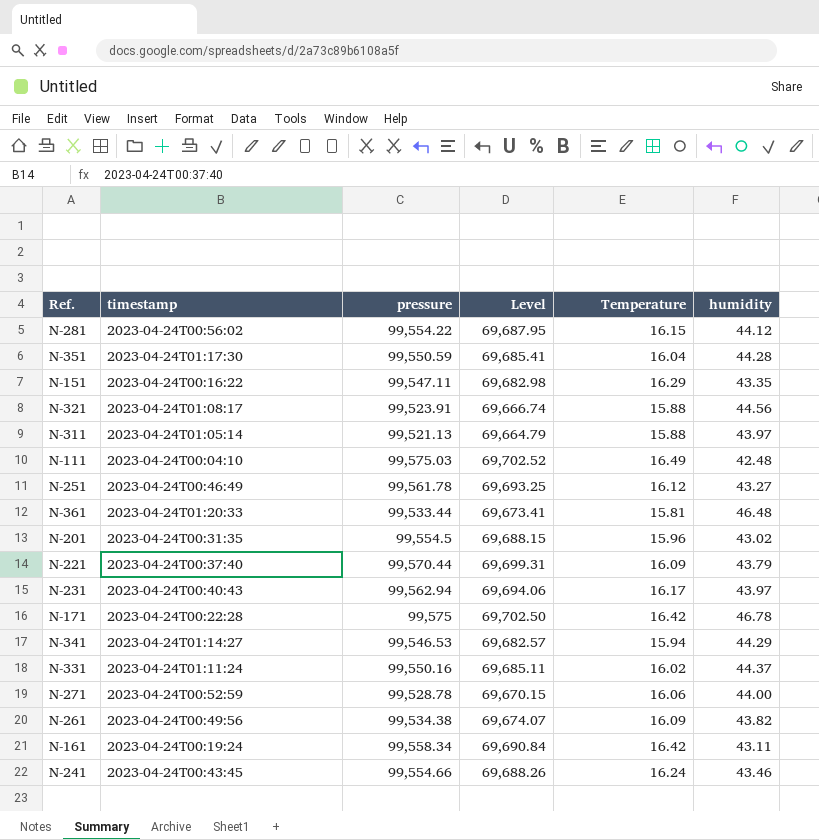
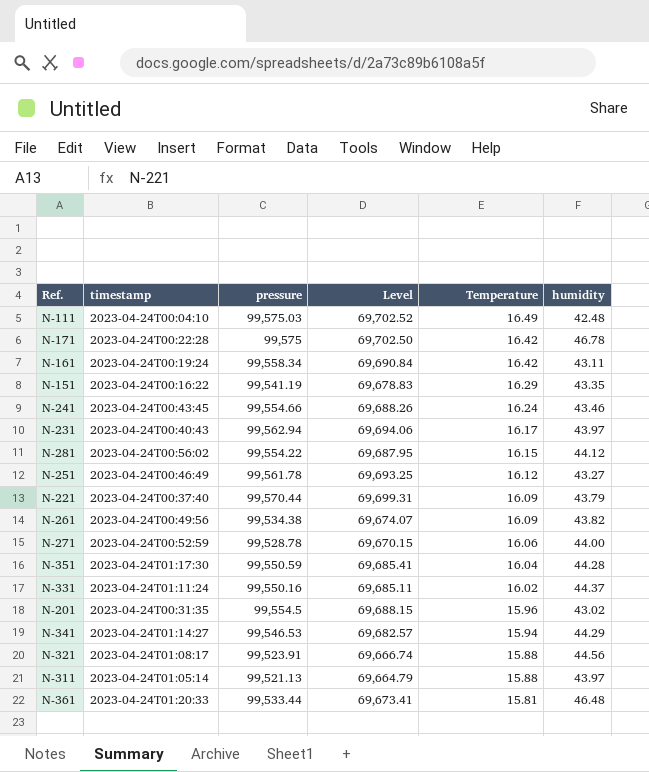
row order: none -> Temperature descending
N-151 | pressure: 99,547.11 -> 99,541.19
N-151 | Level: 69,682.98 -> 69,678.83

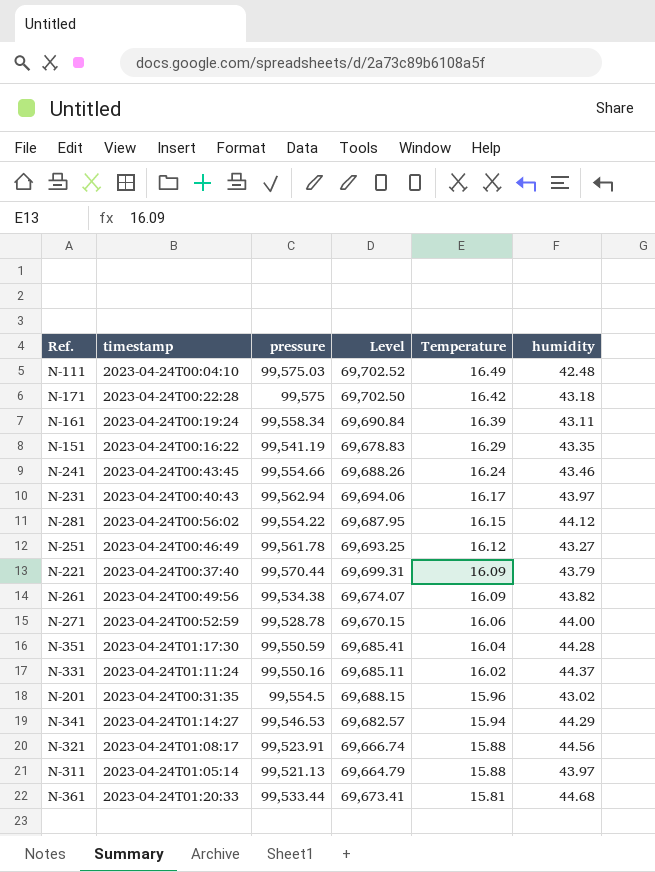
N-171 | humidity: 46.78 -> 43.18
N-161 | Temperature: 16.42 -> 16.39
N-361 | humidity: 46.48 -> 44.68

